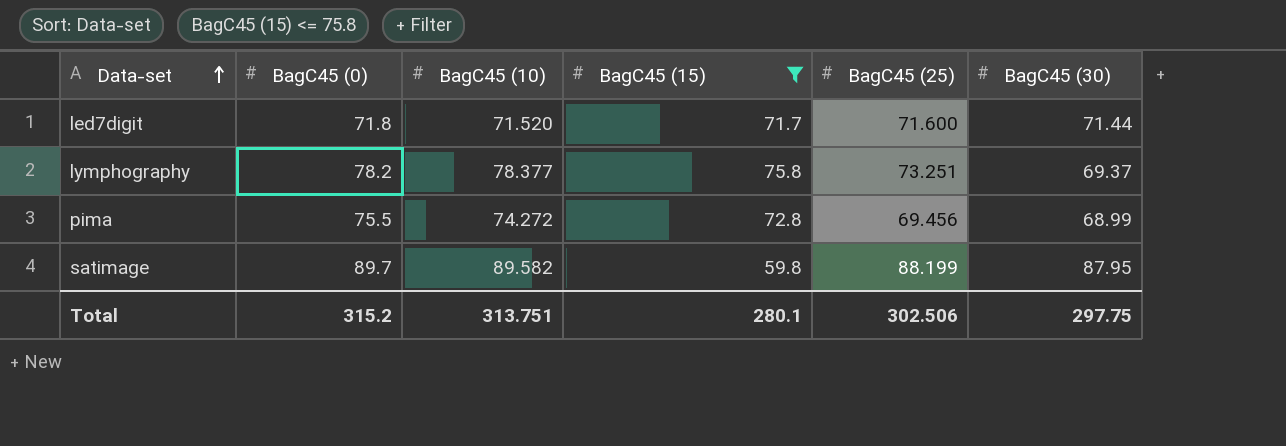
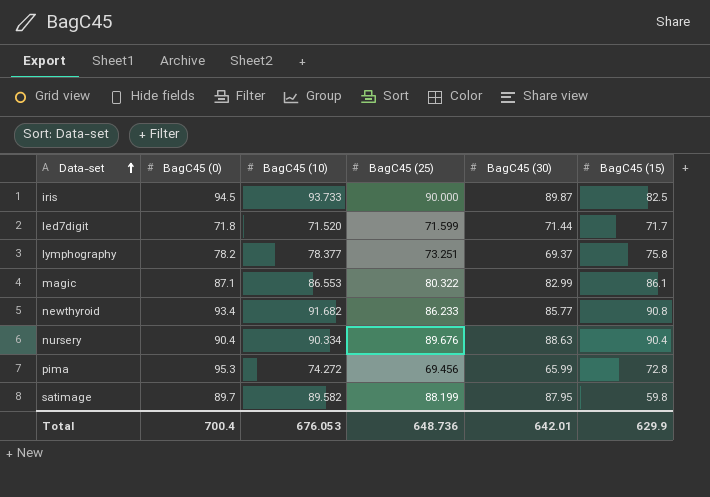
filter: BagC45 (15) <= 75.8 -> none
column BagC45 (15) | position: 4 -> 6
led7digit | BagC45 (25): 71.600 -> 71.599
pima | BagC45 (0): 75.5 -> 95.3
pima | BagC45 (30): 68.99 -> 65.99
Total | BagC45 (0): 315.2 -> 700.4
Total | BagC45 (10): 313.751 -> 676.053
Total | BagC45 (25): 302.506 -> 648.736
Total | BagC45 (30): 297.75 -> 642.01
Total | BagC45 (15): 280.1 -> 629.9

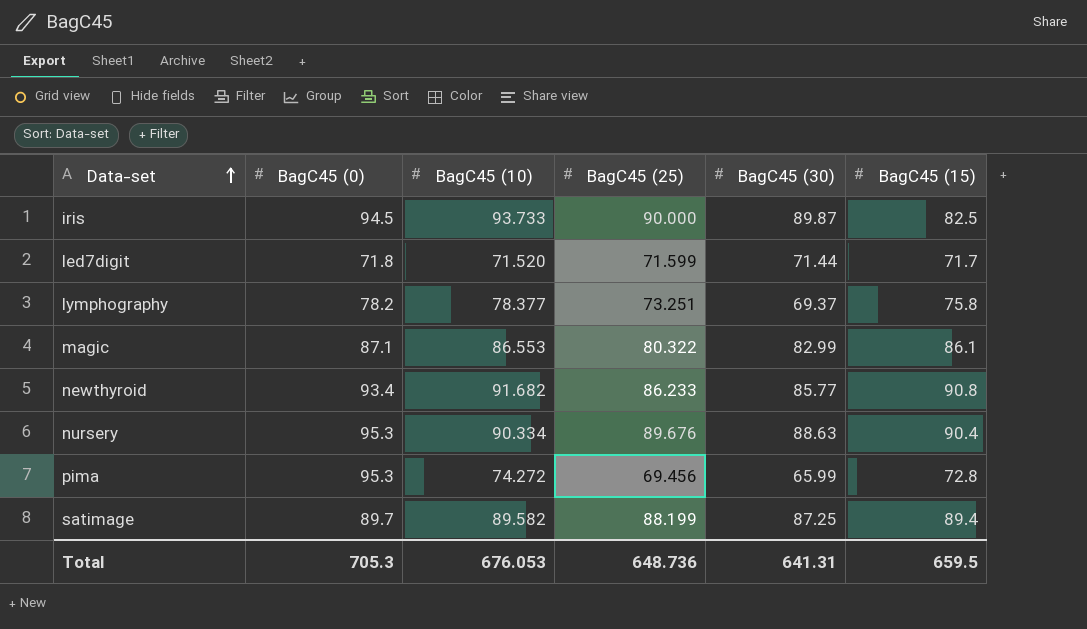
nursery | BagC45 (0): 90.4 -> 95.3
satimage | BagC45 (30): 87.95 -> 87.25
satimage | BagC45 (15): 59.8 -> 89.4
Total | BagC45 (0): 700.4 -> 705.3
Total | BagC45 (30): 642.01 -> 641.31
Total | BagC45 (15): 629.9 -> 659.5

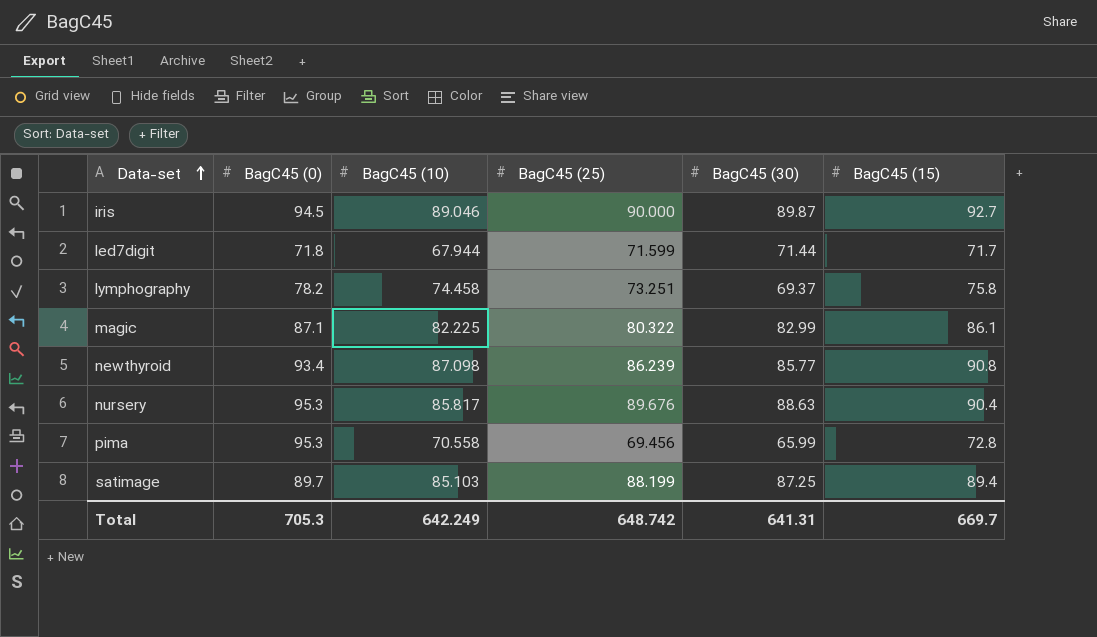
iris | BagC45 (10): 93.733 -> 89.046
iris | BagC45 (15): 82.5 -> 92.7
led7digit | BagC45 (10): 71.520 -> 67.944
lymphography | BagC45 (10): 78.377 -> 74.458
magic | BagC45 (10): 86.553 -> 82.225
newthyroid | BagC45 (10): 91.682 -> 87.098
newthyroid | BagC45 (25): 86.233 -> 86.239
nursery | BagC45 (10): 90.334 -> 85.817
pima | BagC45 (10): 74.272 -> 70.558
satimage | BagC45 (10): 89.582 -> 85.103
Total | BagC45 (10): 676.053 -> 642.249
Total | BagC45 (25): 648.736 -> 648.742
Total | BagC45 (15): 659.5 -> 669.7

